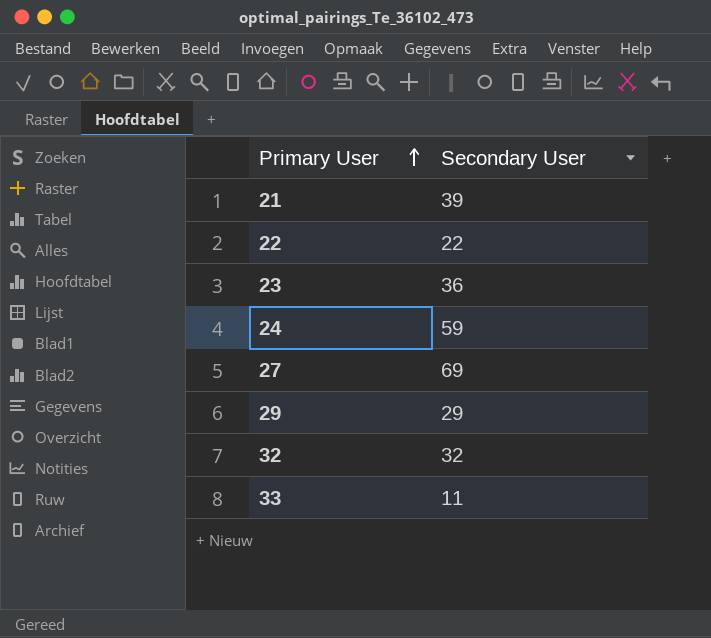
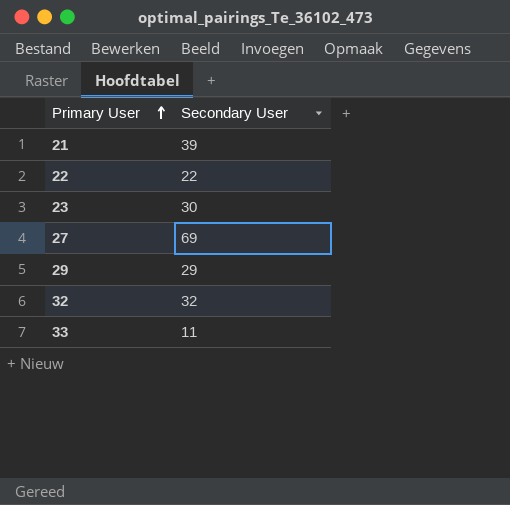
row 24: 59 -> none
23 | Secondary User: 36 -> 30

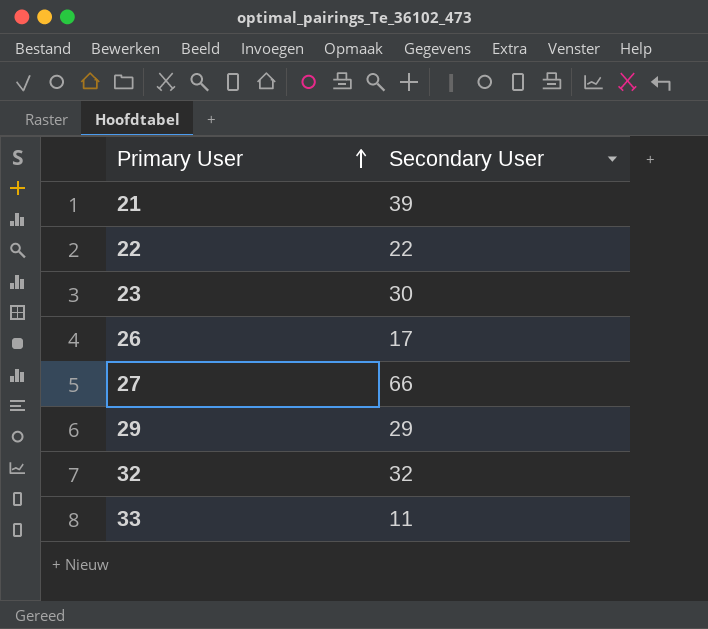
row 26: none -> 17
27 | Secondary User: 69 -> 66

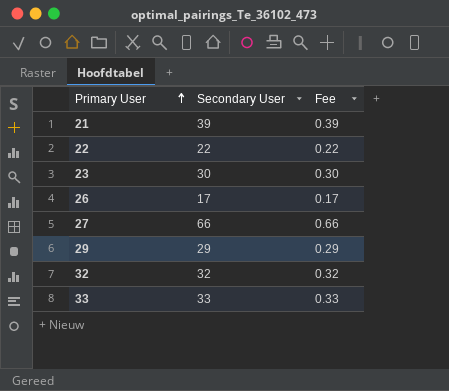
column Fee | formula: none -> [Secondary User] * 0.01
33 | Secondary User: 11 -> 33

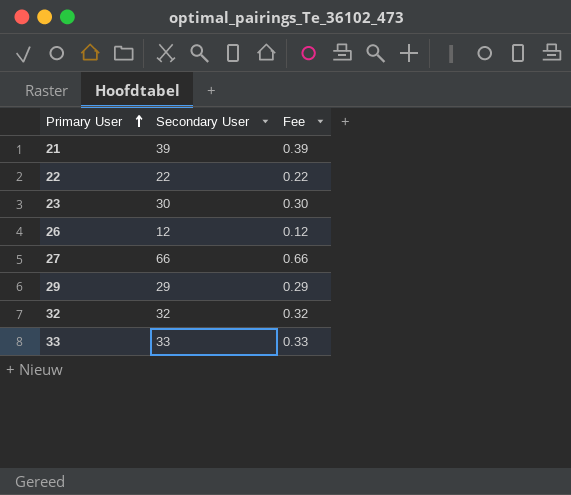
26 | Secondary User: 17 -> 12
26 | Fee: 0.17 -> 0.12

